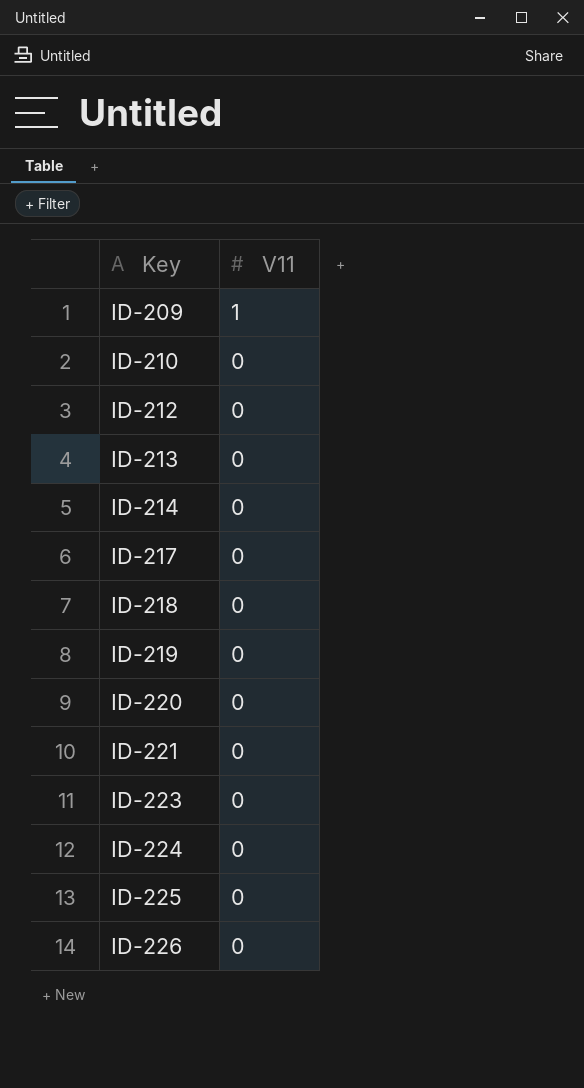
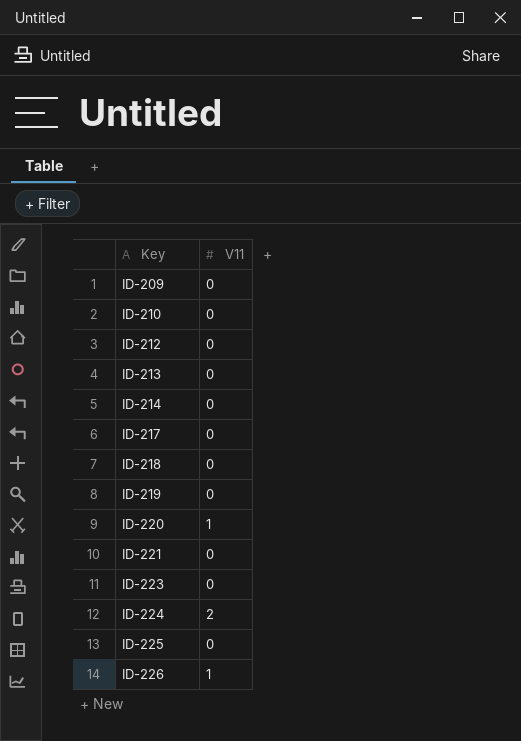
ID-209 | V11: 1 -> 0
ID-220 | V11: 0 -> 1
ID-224 | V11: 0 -> 2
ID-226 | V11: 0 -> 1

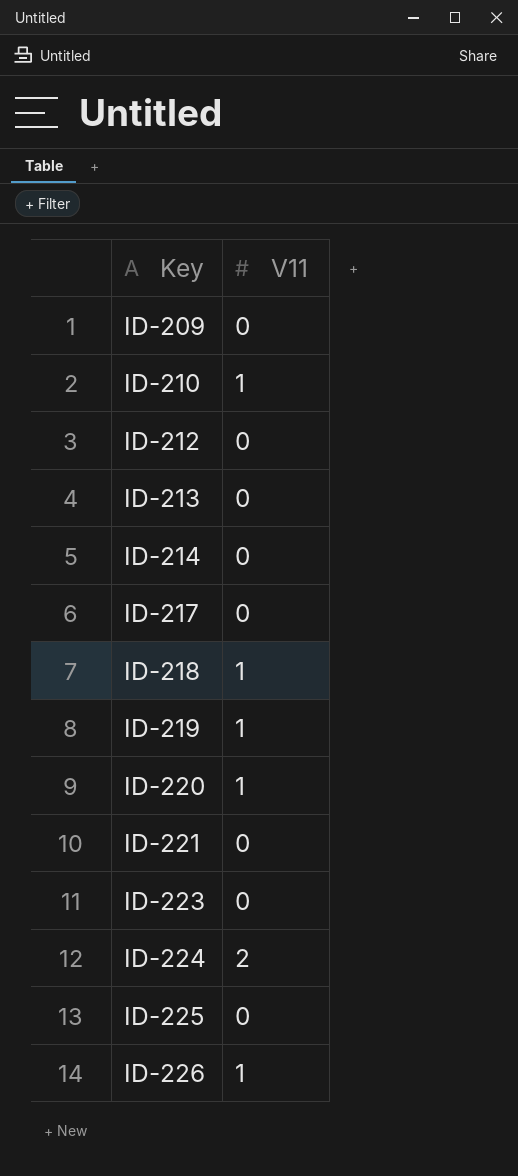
ID-210 | V11: 0 -> 1
ID-218 | V11: 0 -> 1
ID-219 | V11: 0 -> 1

